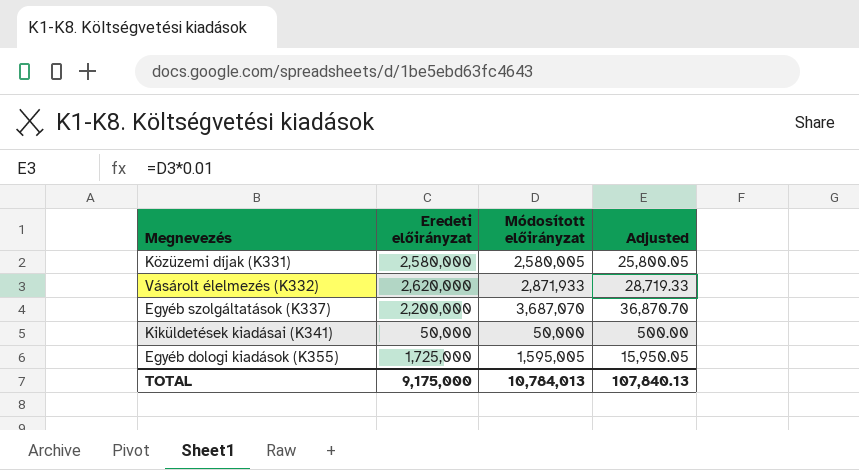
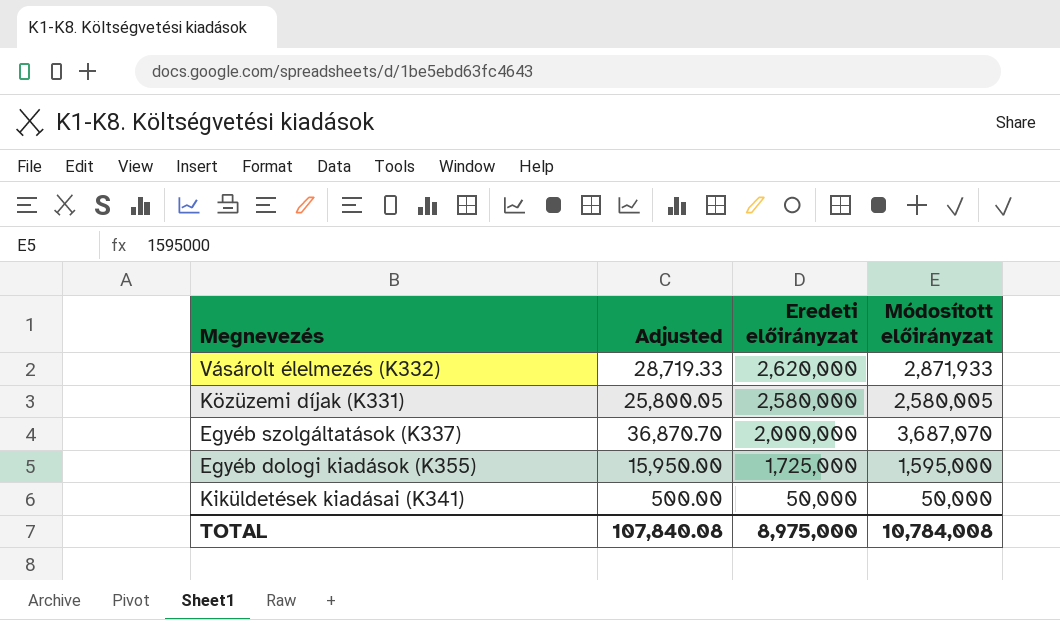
row order: none -> Eredeti előirányzat descending
column Adjusted | position: 4 -> 2
Egyéb szolgáltatások (K337) | Eredeti előirányzat: 2,200,000 -> 2,000,000
Egyéb dologi kiadások (K355) | Adjusted: 15,950.05 -> 15,950.00
Egyéb dologi kiadások (K355) | Módosított előirányzat: 1,595,005 -> 1,595,000
TOTAL | Adjusted: 107,840.13 -> 107,840.08
TOTAL | Eredeti előirányzat: 9,175,000 -> 8,975,000
TOTAL | Módosított előirányzat: 10,784,013 -> 10,784,008

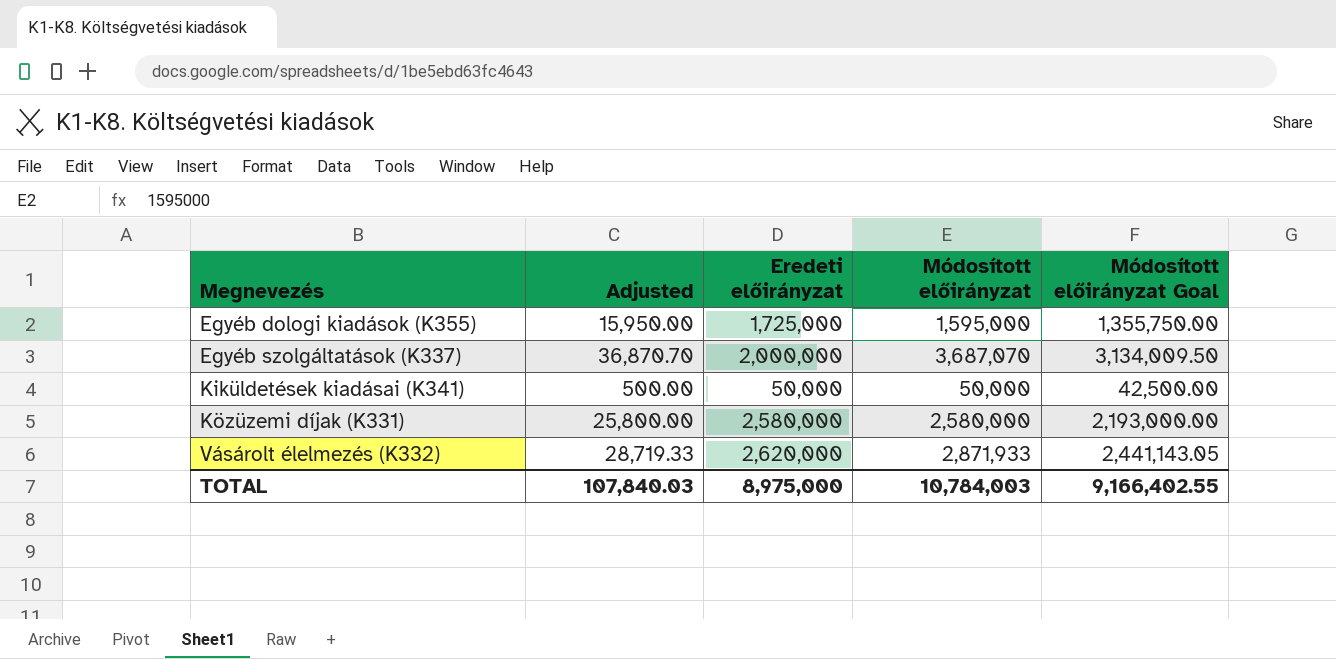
row order: Eredeti előirányzat descending -> Megnevezés ascending
column Módosított előirányzat Goal | formula: none -> [Módosított előirányzat] * 0.85
Közüzemi díjak (K331) | Adjusted: 25,800.05 -> 25,800.00
Közüzemi díjak (K331) | Módosított előirányzat: 2,580,005 -> 2,580,000
TOTAL | Adjusted: 107,840.08 -> 107,840.03
TOTAL | Módosított előirányzat: 10,784,008 -> 10,784,003

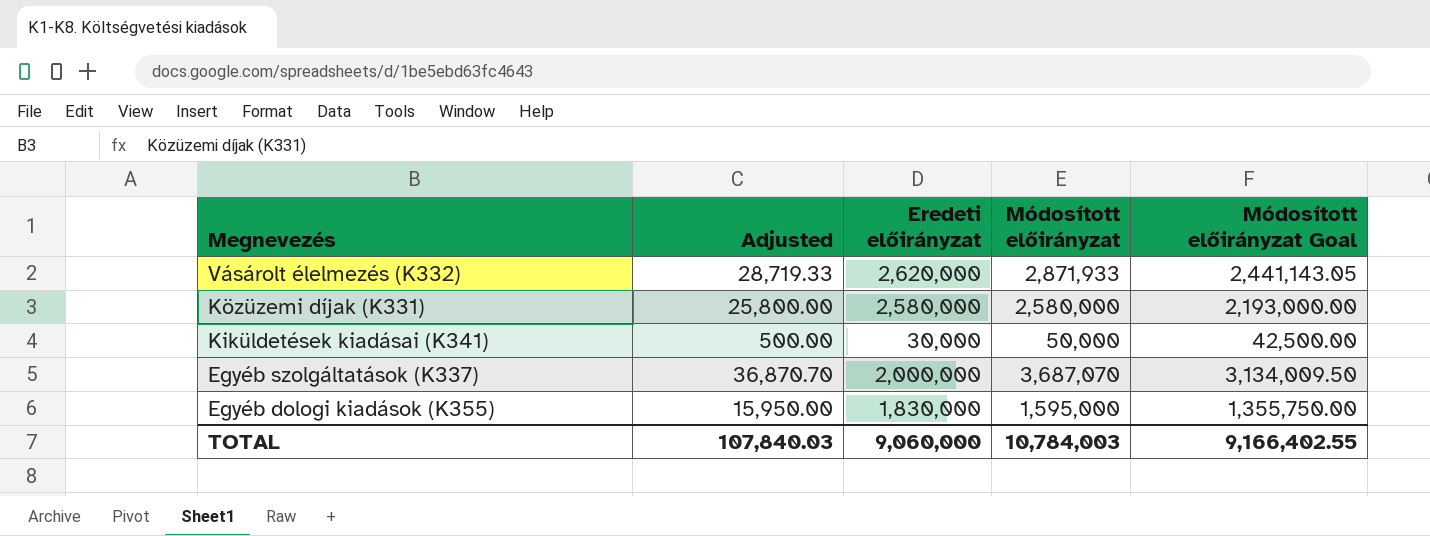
row order: Megnevezés ascending -> Megnevezés descending
Kiküldetések kiadásai (K341) | Eredeti előirányzat: 50,000 -> 30,000
Egyéb dologi kiadások (K355) | Eredeti előirányzat: 1,725,000 -> 1,830,000
TOTAL | Eredeti előirányzat: 8,975,000 -> 9,060,000

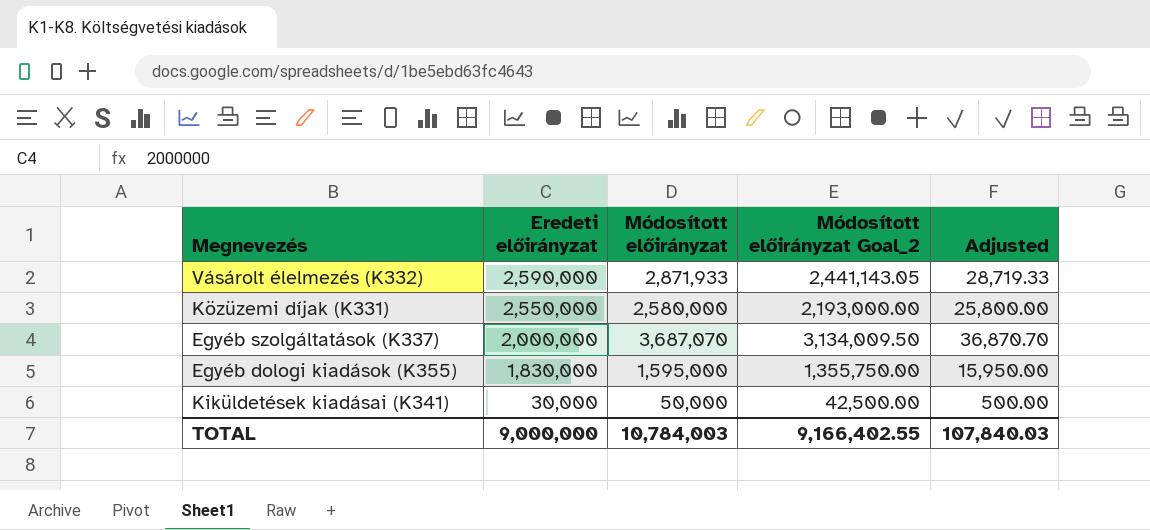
row order: Megnevezés descending -> Eredeti előirányzat descending
column name: Módosított előirányzat Goal -> Módosított előirányzat Goal_2
column Adjusted | position: 2 -> 5
Vásárolt élelmezés (K332) | Eredeti előirányzat: 2,620,000 -> 2,590,000
Közüzemi díjak (K331) | Eredeti előirányzat: 2,580,000 -> 2,550,000
TOTAL | Eredeti előirányzat: 9,060,000 -> 9,000,000

